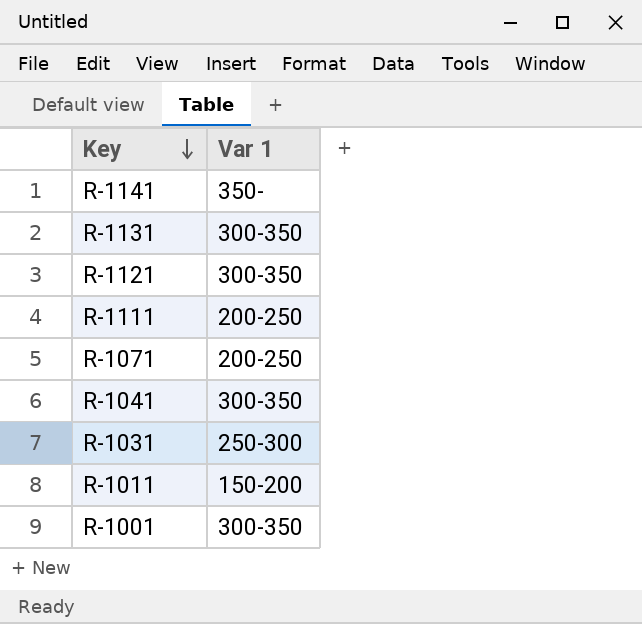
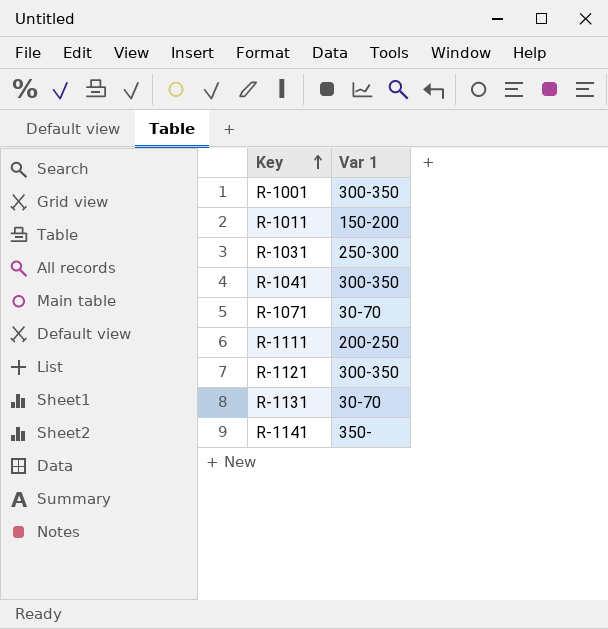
row order: Key descending -> Key ascending
R-1071 | Var 1: 200-250 -> 30-70
R-1131 | Var 1: 300-350 -> 30-70

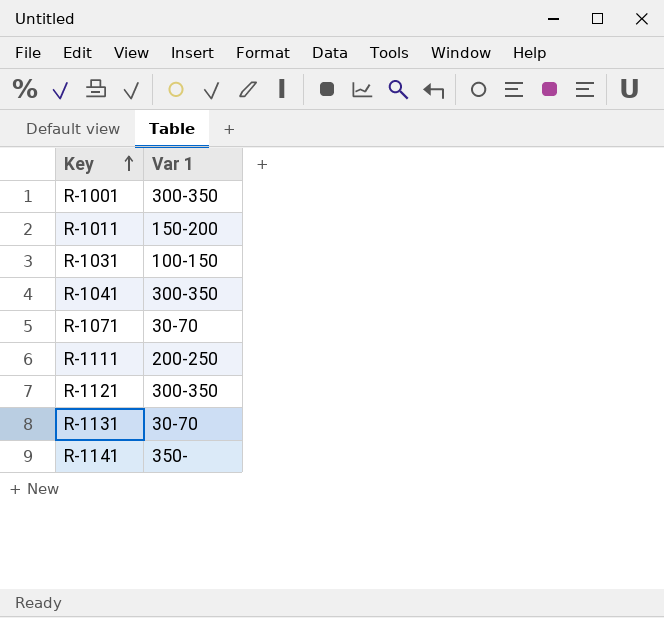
R-1031 | Var 1: 250-300 -> 100-150

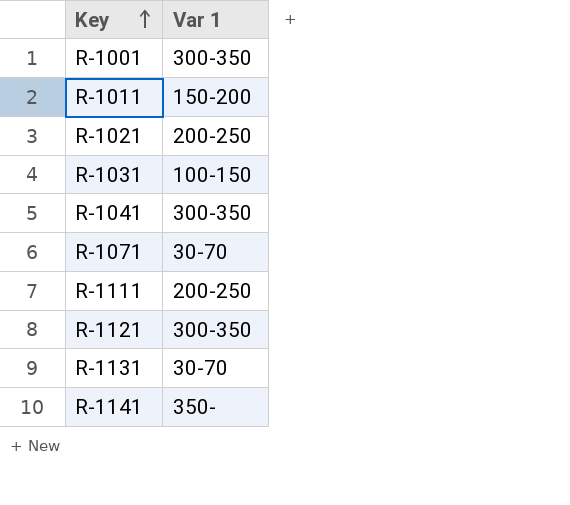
row R-1021: none -> 200-250

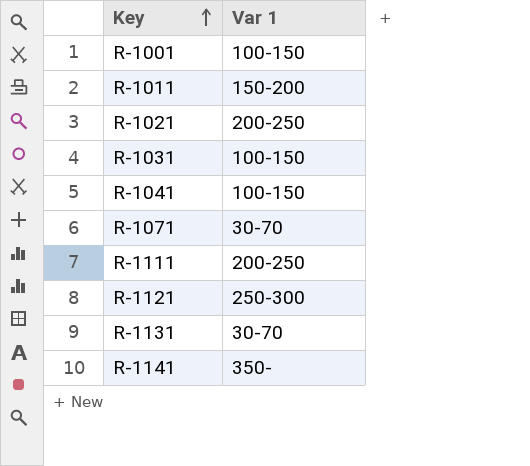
R-1001 | Var 1: 300-350 -> 100-150
R-1041 | Var 1: 300-350 -> 100-150
R-1121 | Var 1: 300-350 -> 250-300

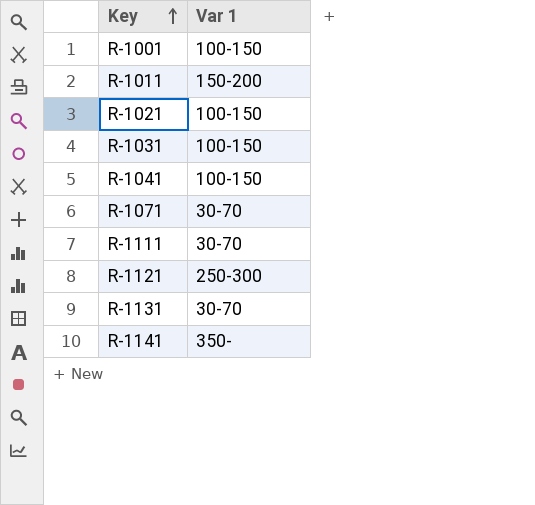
R-1021 | Var 1: 200-250 -> 100-150
R-1111 | Var 1: 200-250 -> 30-70

